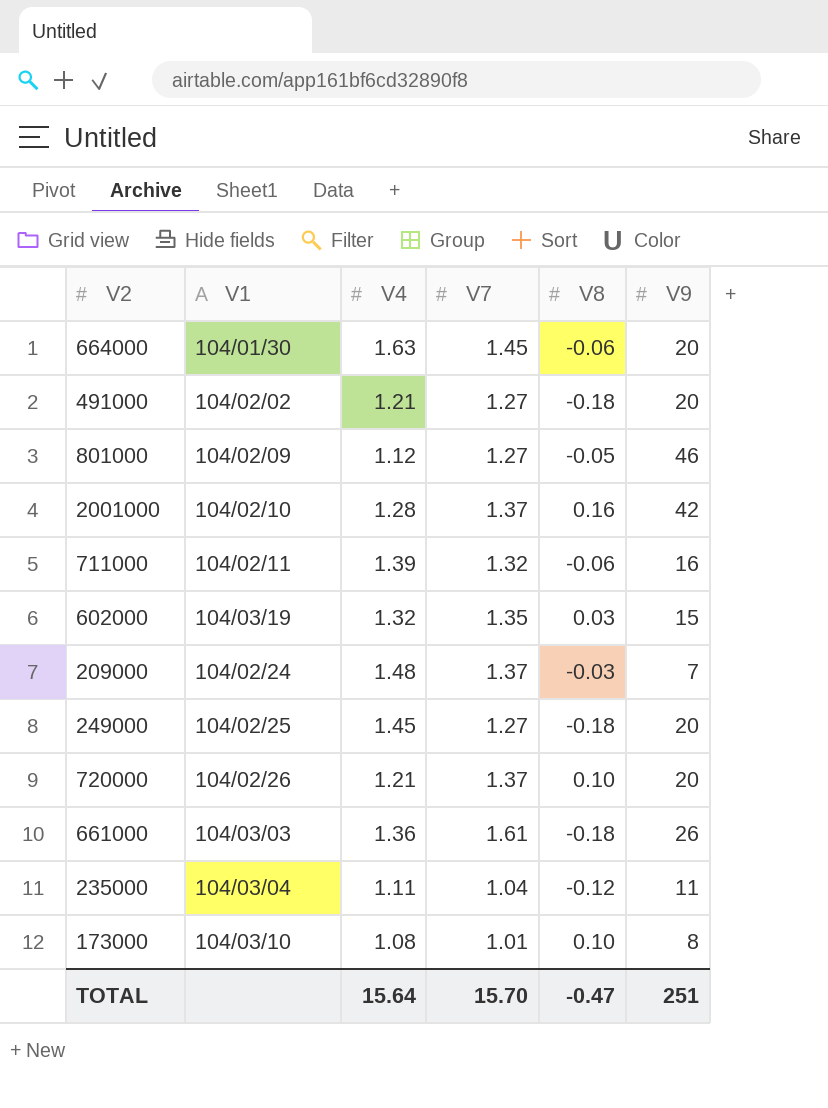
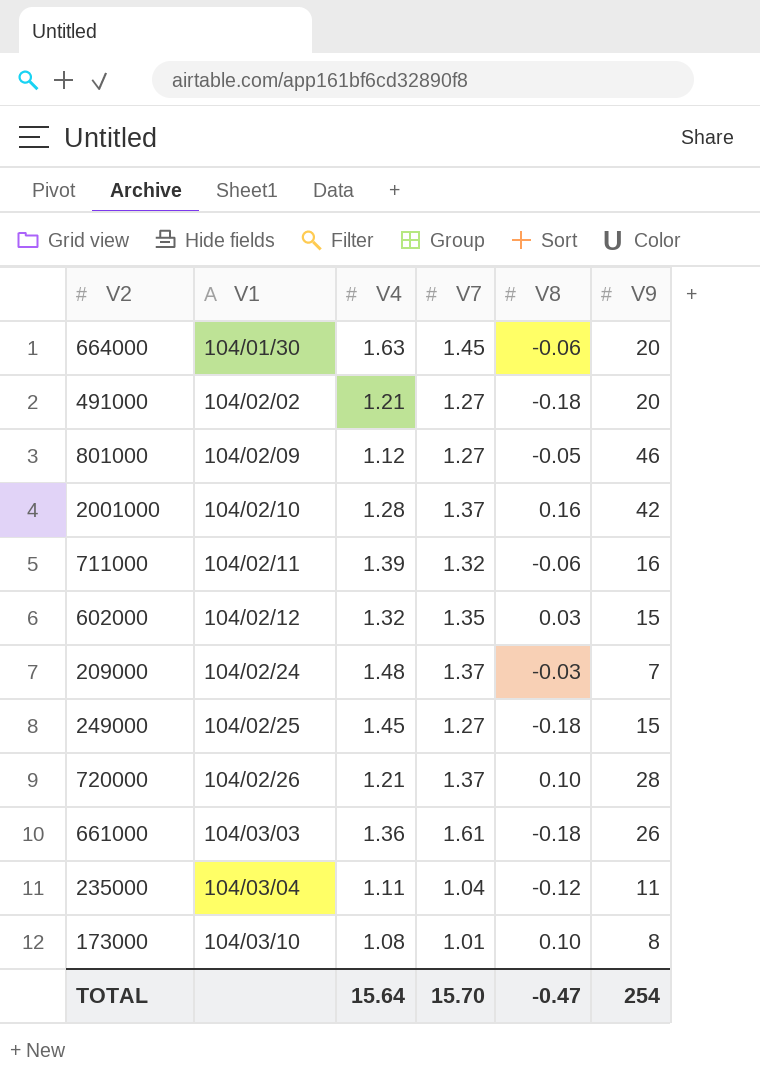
602000 | V1: 104/03/19 -> 104/02/12
249000 | V9: 20 -> 15
720000 | V9: 20 -> 28
TOTAL | V9: 251 -> 254

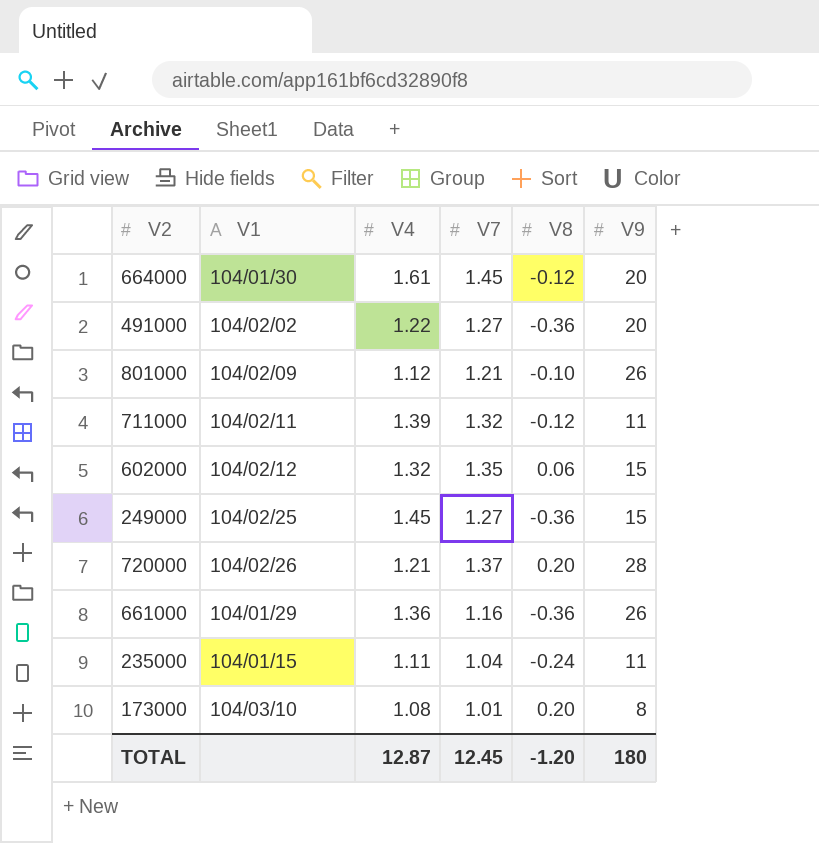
row 2001000: 104/02/10 | 1.28 | 1.37 | 0.16 | 42 -> none
row 209000: 104/02/24 | 1.48 | 1.37 | -0.03 | 7 -> none
664000 | V4: 1.63 -> 1.61
664000 | V8: -0.06 -> -0.12
491000 | V4: 1.21 -> 1.22
491000 | V8: -0.18 -> -0.36
801000 | V7: 1.27 -> 1.21
801000 | V8: -0.05 -> -0.10
801000 | V9: 46 -> 26
711000 | V8: -0.06 -> -0.12
711000 | V9: 16 -> 11
602000 | V8: 0.03 -> 0.06
249000 | V8: -0.18 -> -0.36
720000 | V8: 0.10 -> 0.20
661000 | V1: 104/03/03 -> 104/01/29
661000 | V7: 1.61 -> 1.16
661000 | V8: -0.18 -> -0.36
235000 | V1: 104/03/04 -> 104/01/15
235000 | V8: -0.12 -> -0.24
173000 | V8: 0.10 -> 0.20
TOTAL | V4: 15.64 -> 12.87
TOTAL | V7: 15.70 -> 12.45
TOTAL | V8: -0.47 -> -1.20
TOTAL | V9: 254 -> 180

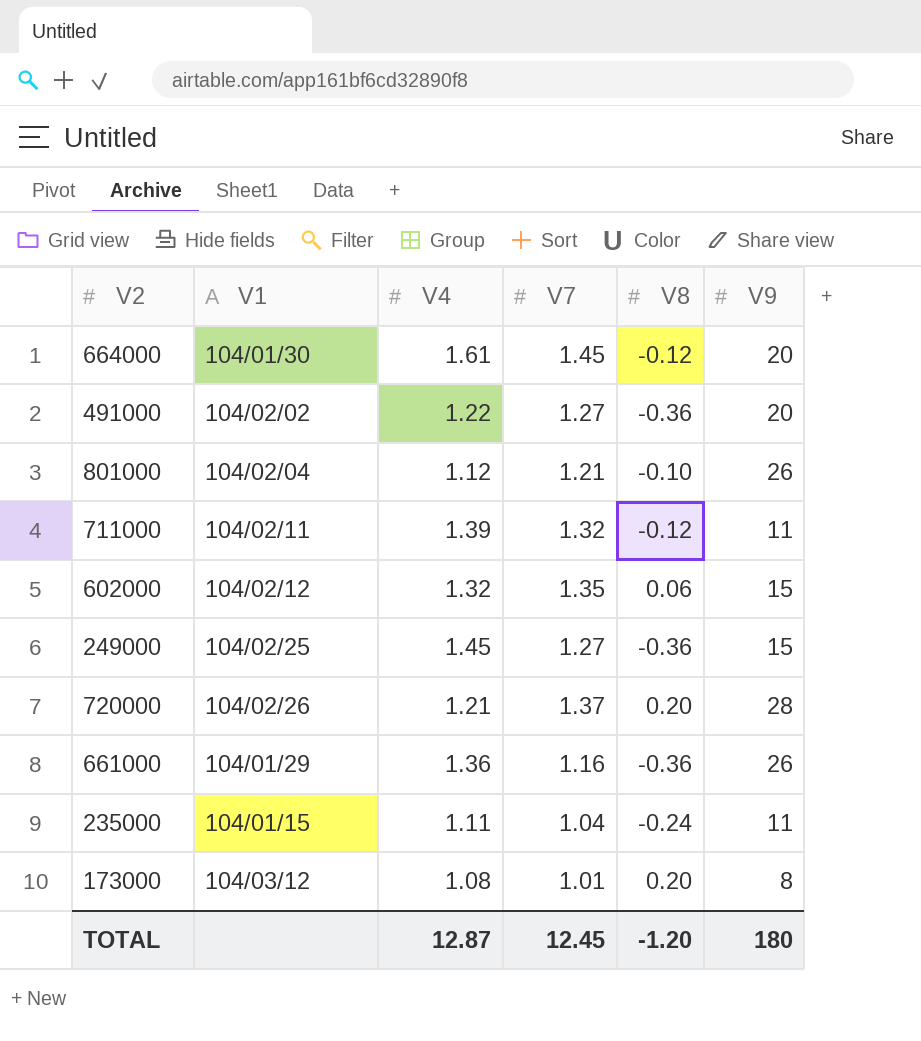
801000 | V1: 104/02/09 -> 104/02/04
173000 | V1: 104/03/10 -> 104/03/12

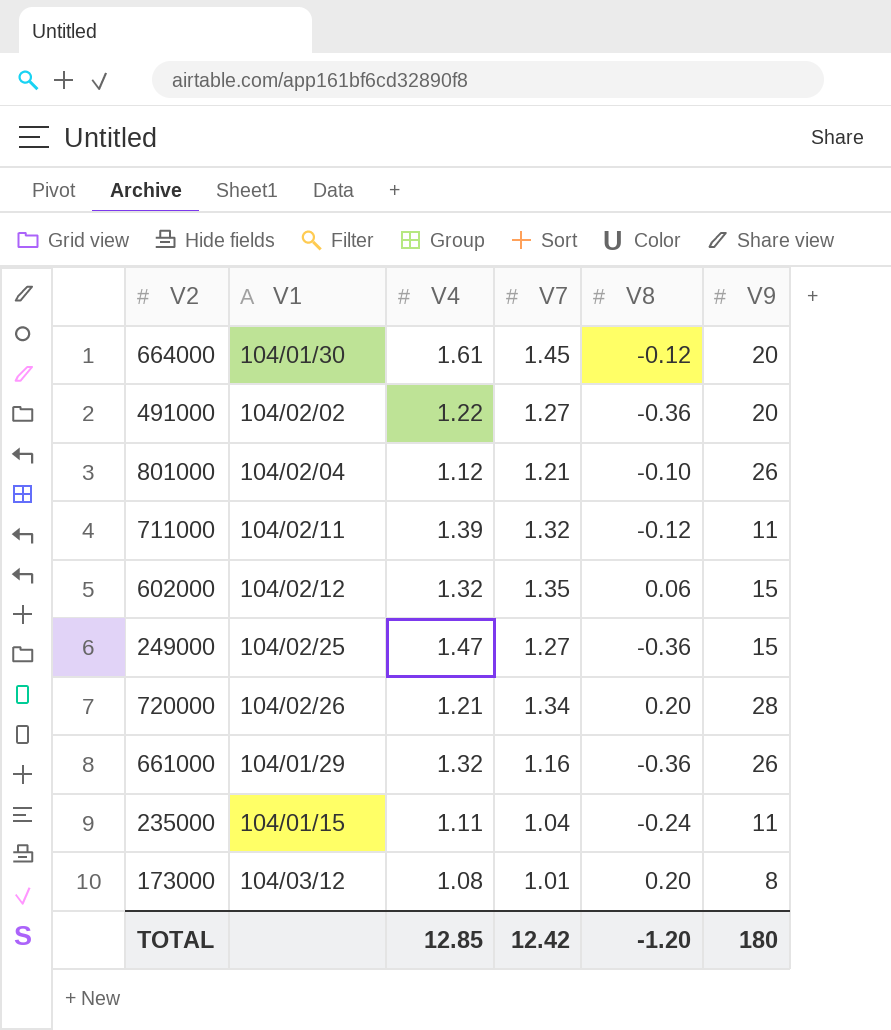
249000 | V4: 1.45 -> 1.47
720000 | V7: 1.37 -> 1.34
661000 | V4: 1.36 -> 1.32
TOTAL | V4: 12.87 -> 12.85
TOTAL | V7: 12.45 -> 12.42

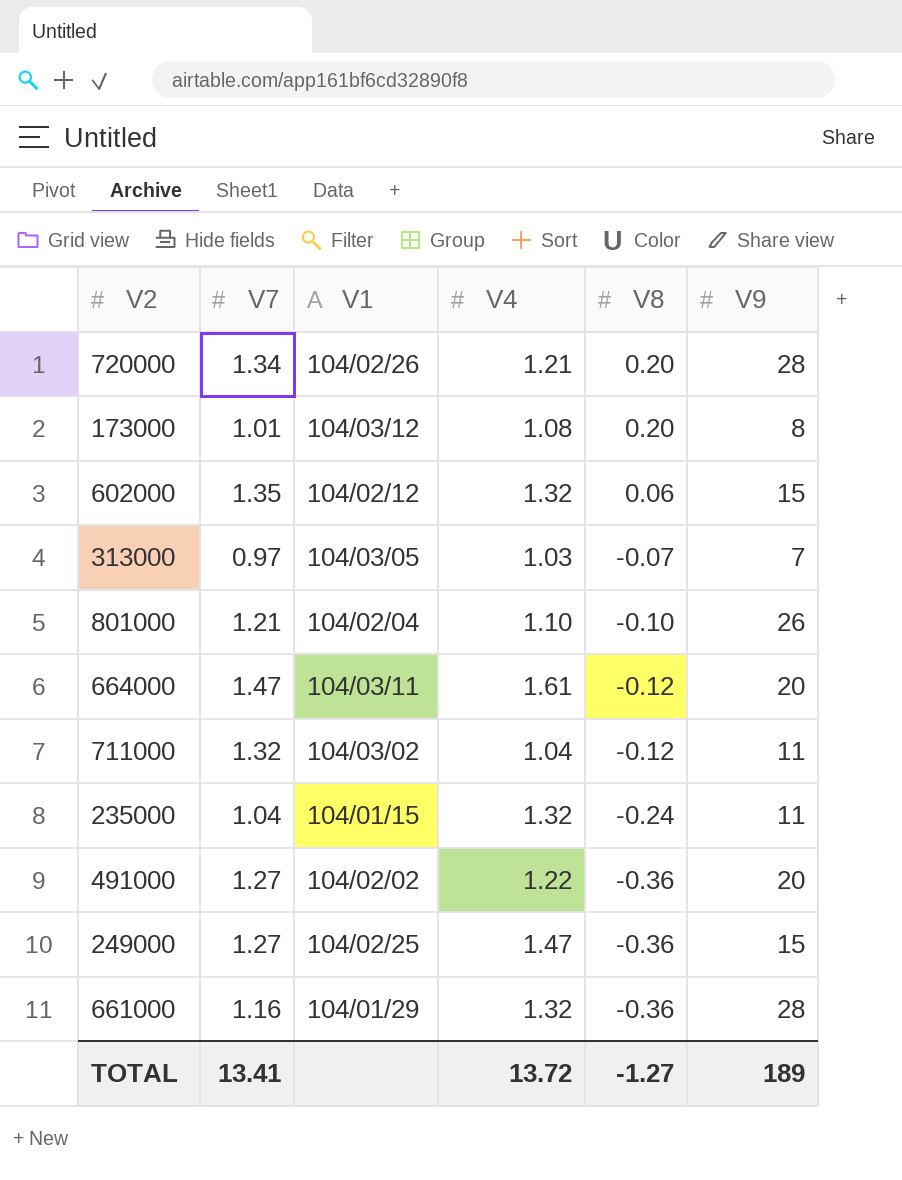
row order: none -> V8 descending
column V7 | position: 4 -> 2
row 313000: none -> 0.97 | 104/03/05 | 1.03 | -0.07 | 7
801000 | V4: 1.12 -> 1.10
664000 | V7: 1.45 -> 1.47
664000 | V1: 104/01/30 -> 104/03/11
711000 | V1: 104/02/11 -> 104/03/02
711000 | V4: 1.39 -> 1.04
235000 | V4: 1.11 -> 1.32
661000 | V9: 26 -> 28
TOTAL | V7: 12.42 -> 13.41
TOTAL | V4: 12.85 -> 13.72
TOTAL | V8: -1.20 -> -1.27
TOTAL | V9: 180 -> 189

